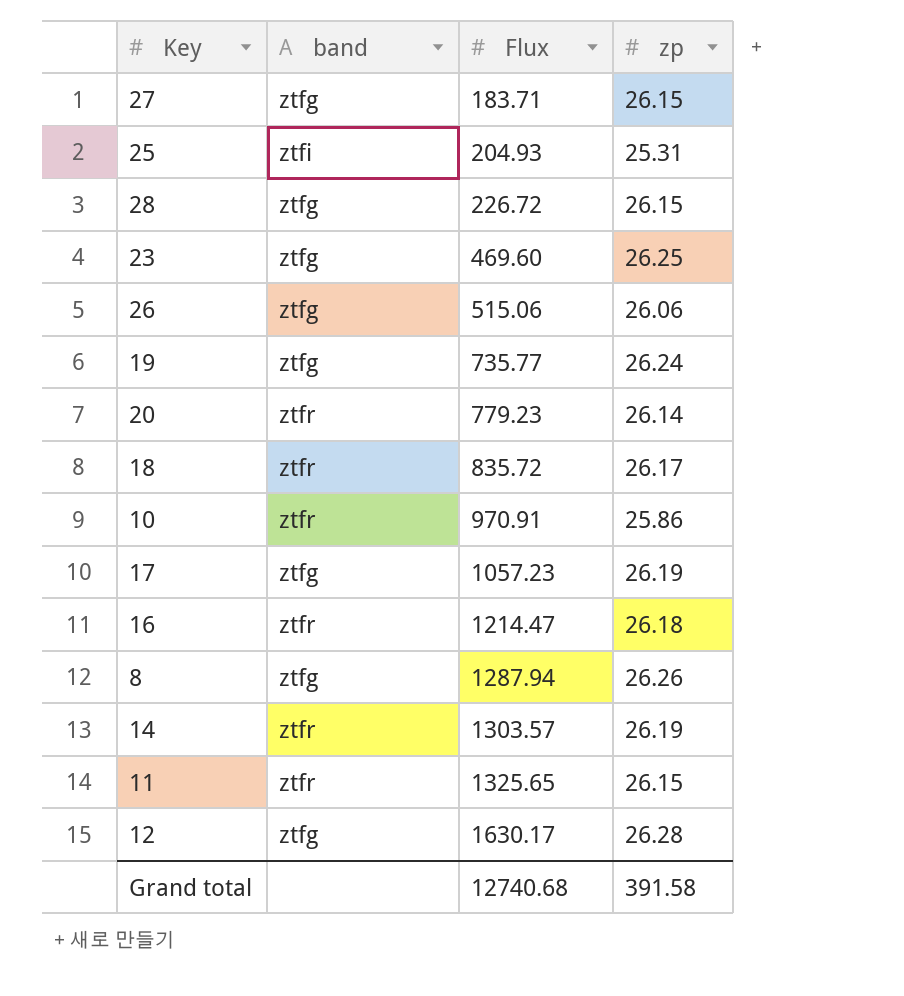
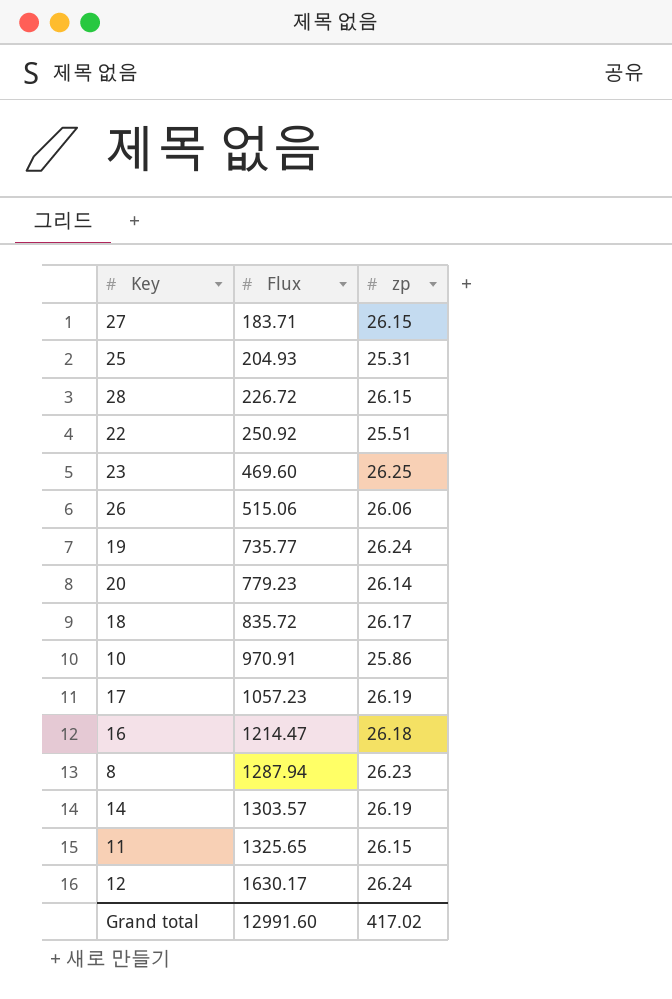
column band | position: 2 -> none
row 22: none -> 250.92 | 25.51
8 | zp: 26.26 -> 26.23
12 | zp: 26.28 -> 26.24
Grand total | Flux: 12740.68 -> 12991.60
Grand total | zp: 391.58 -> 417.02

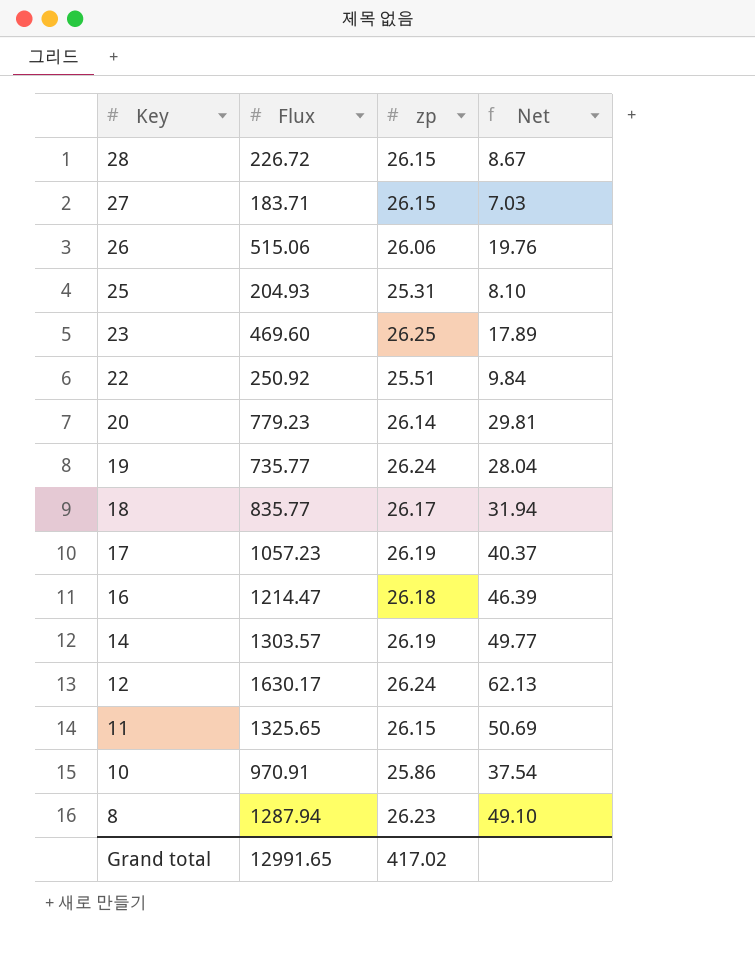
row order: Flux ascending -> Key descending
column Net | formula: none -> [Flux] / [zp]
18 | Flux: 835.72 -> 835.77
Grand total | Flux: 12991.60 -> 12991.65

